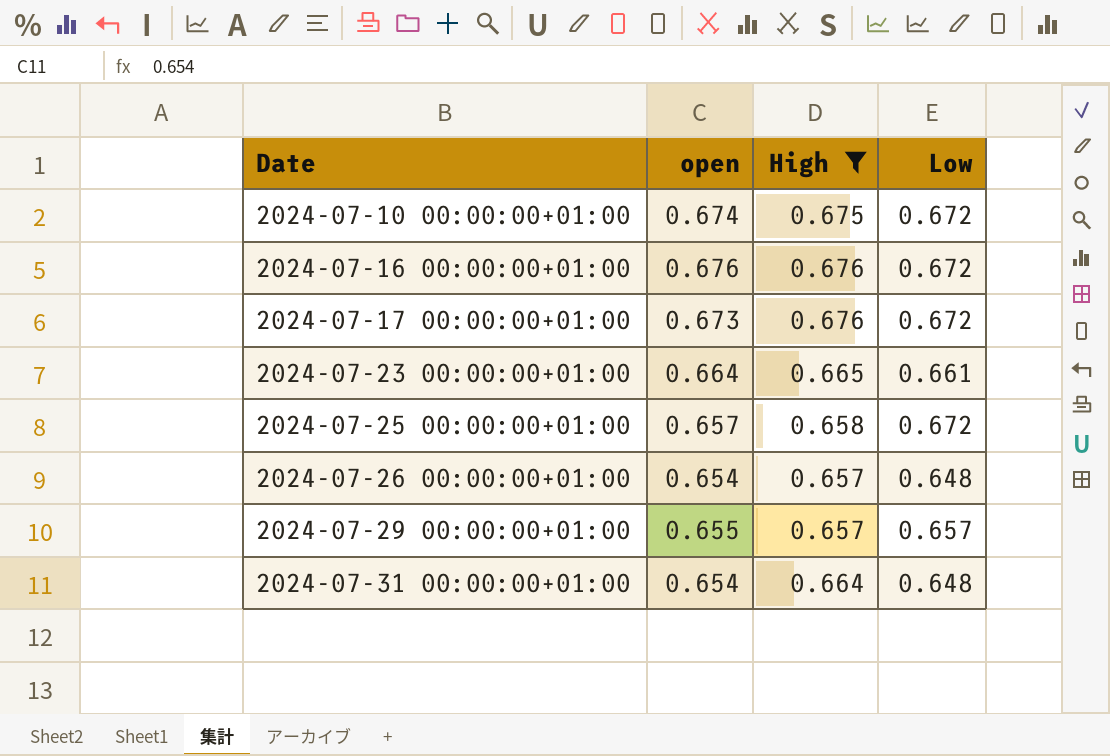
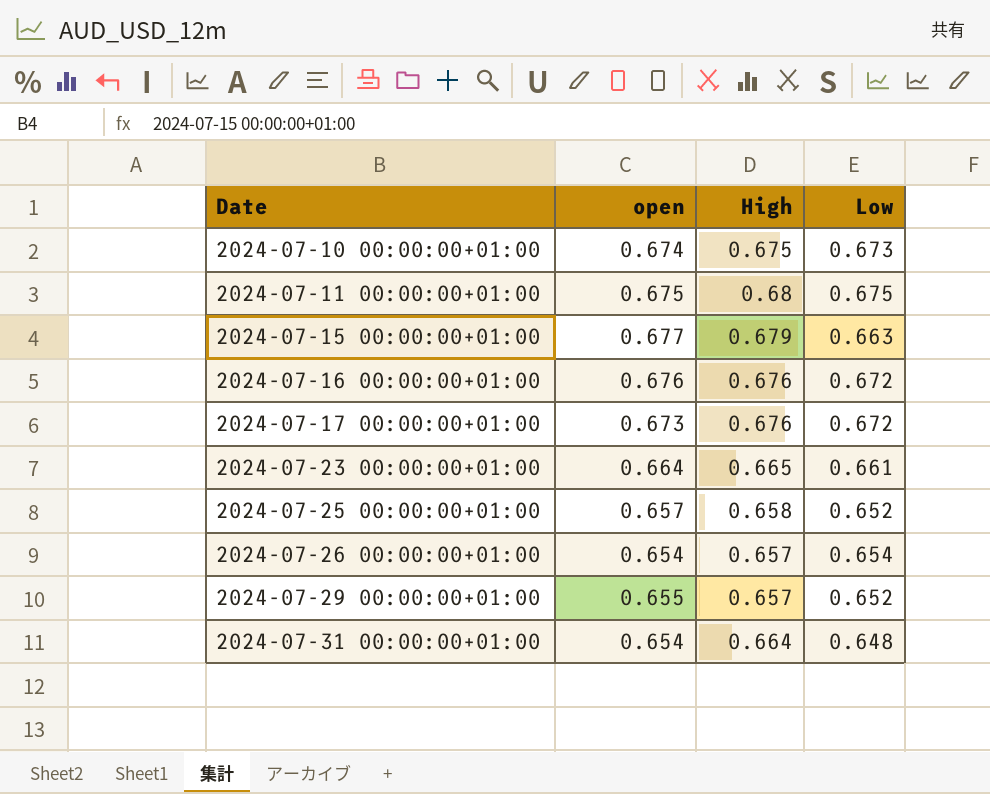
filter: High <= 0.676 -> none
2024-07-10 00:00:00+01:00 | Low: 0.672 -> 0.673
2024-07-25 00:00:00+01:00 | Low: 0.672 -> 0.652
2024-07-26 00:00:00+01:00 | Low: 0.648 -> 0.654
2024-07-29 00:00:00+01:00 | Low: 0.657 -> 0.652

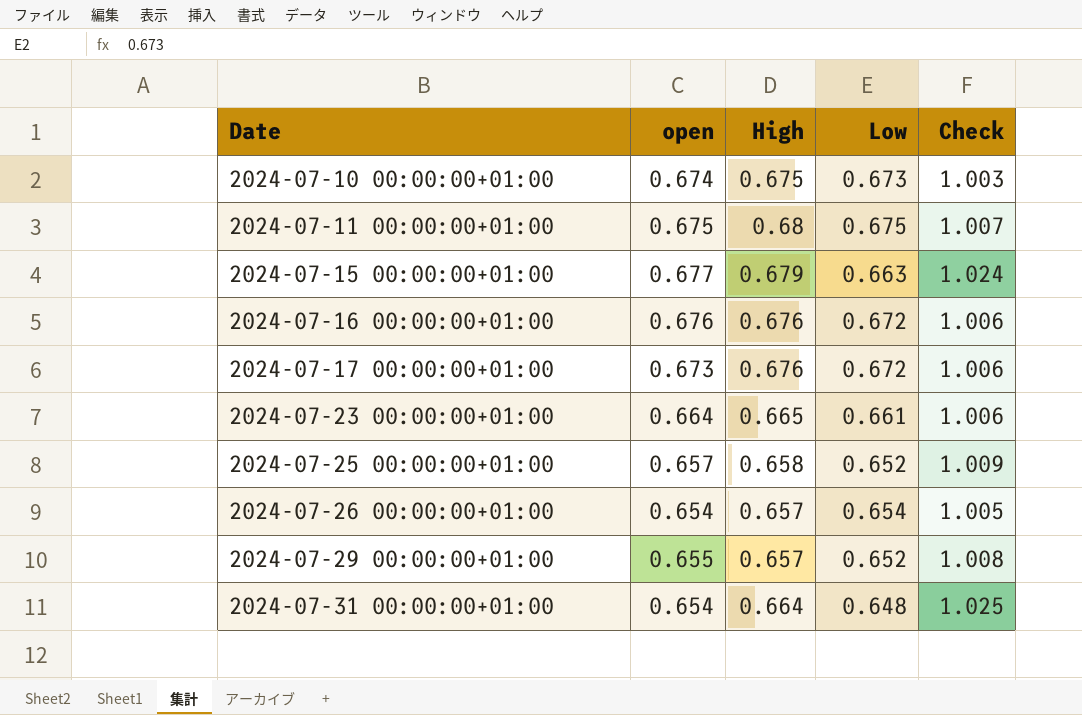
column Check | formula: none -> [High] / [Low]

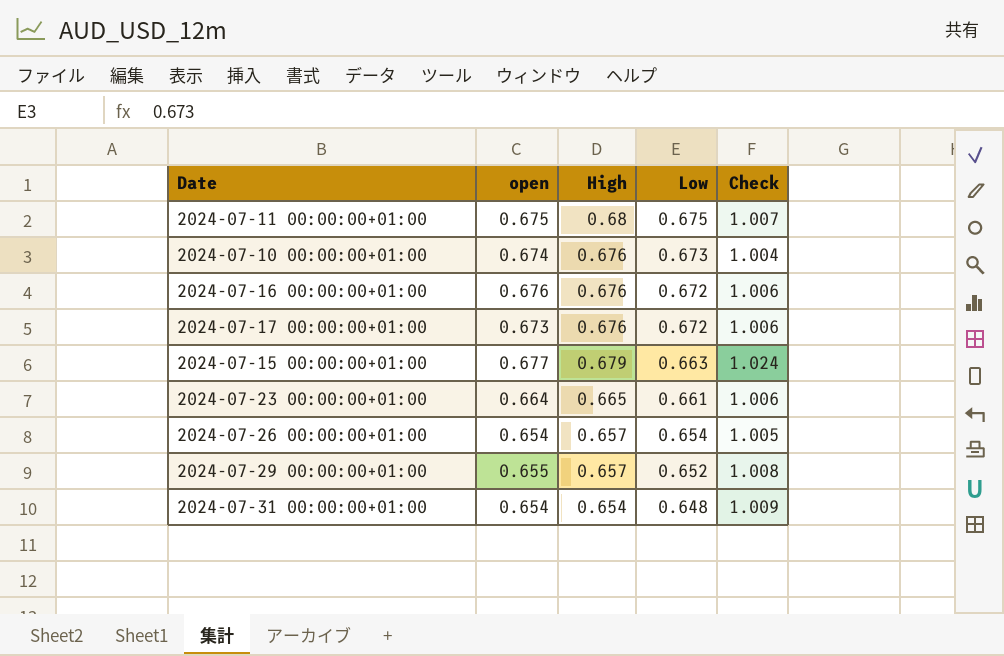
row order: Date ascending -> Low descending
row 2024-07-25 00:00:00+01:00: 0.657 | 0.658 | 0.652 | 1.009 -> none
2024-07-10 00:00:00+01:00 | High: 0.675 -> 0.676
2024-07-10 00:00:00+01:00 | Check: 1.003 -> 1.004
2024-07-31 00:00:00+01:00 | High: 0.664 -> 0.654
2024-07-31 00:00:00+01:00 | Check: 1.025 -> 1.009

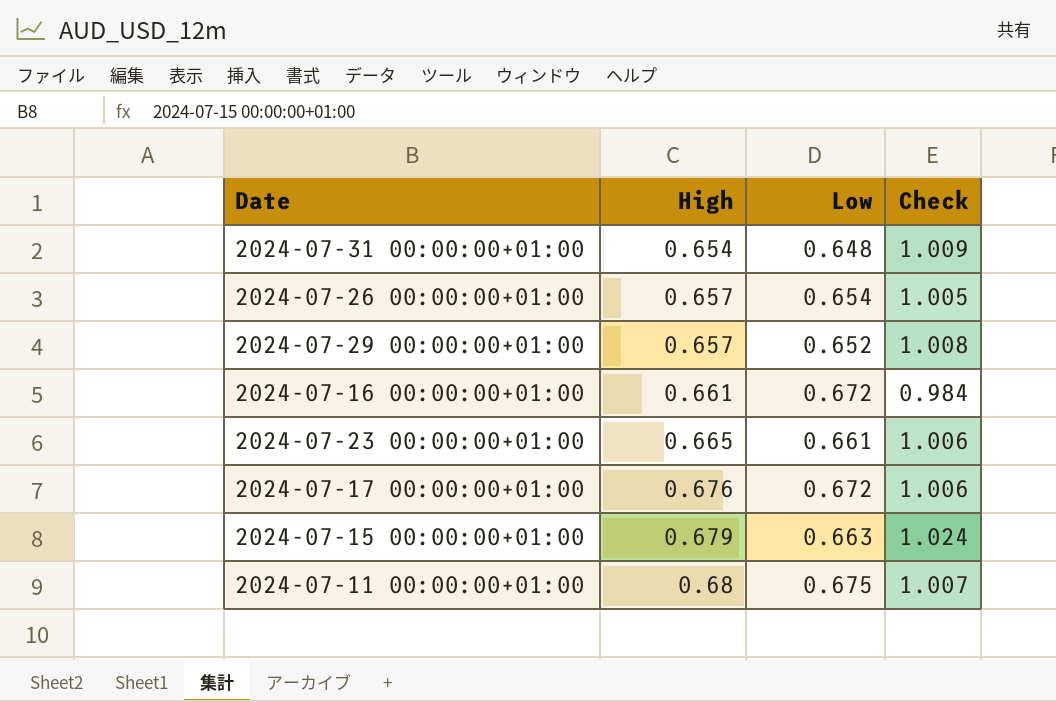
row order: Low descending -> High ascending
column open | position: 2 -> none
row 2024-07-10 00:00:00+01:00: 0.674 | 0.676 | 0.673 | 1.004 -> none
2024-07-16 00:00:00+01:00 | High: 0.676 -> 0.661
2024-07-16 00:00:00+01:00 | Check: 1.006 -> 0.984

